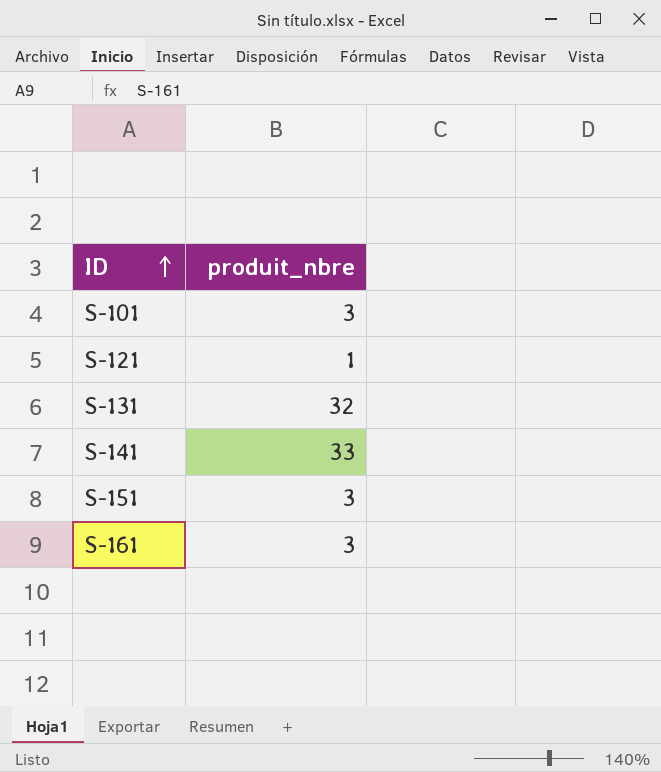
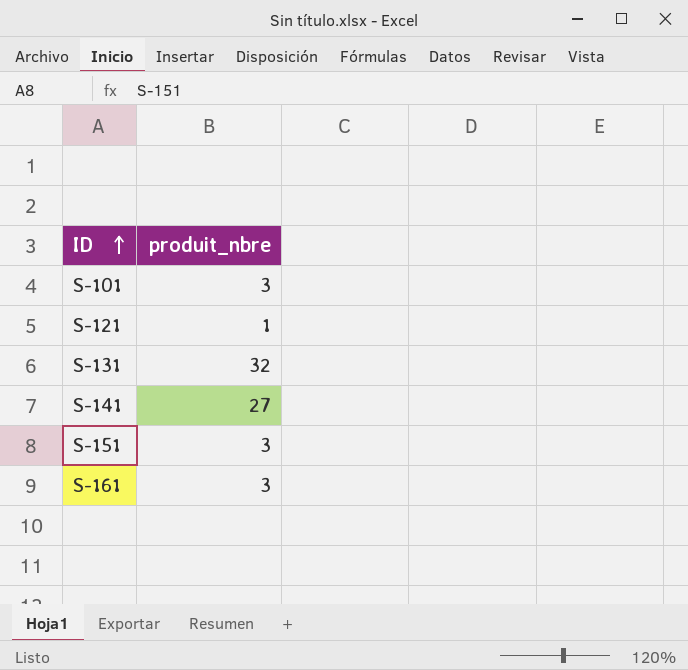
S-141 | produit_nbre: 33 -> 27

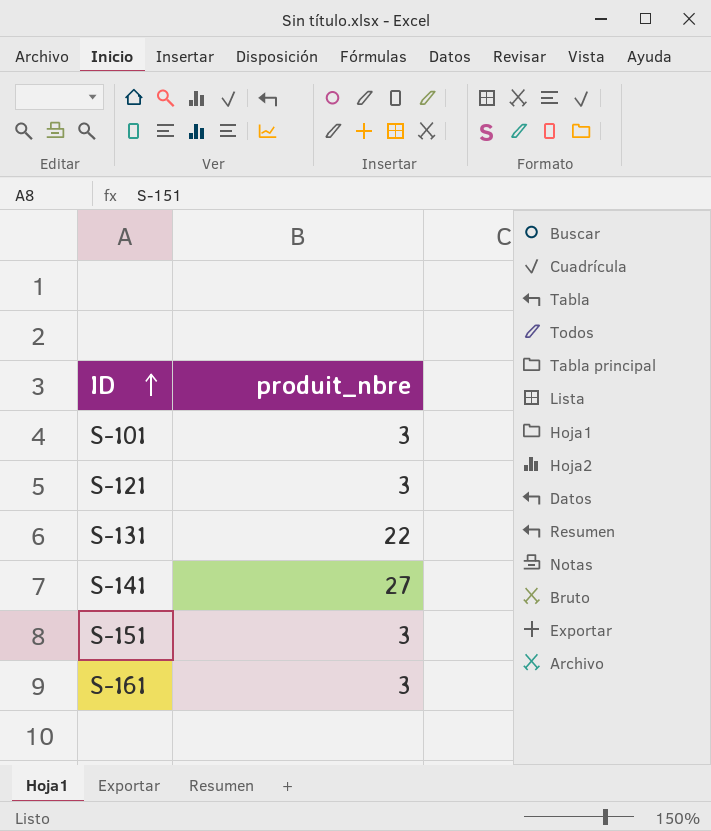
S-121 | produit_nbre: 1 -> 3
S-131 | produit_nbre: 32 -> 22

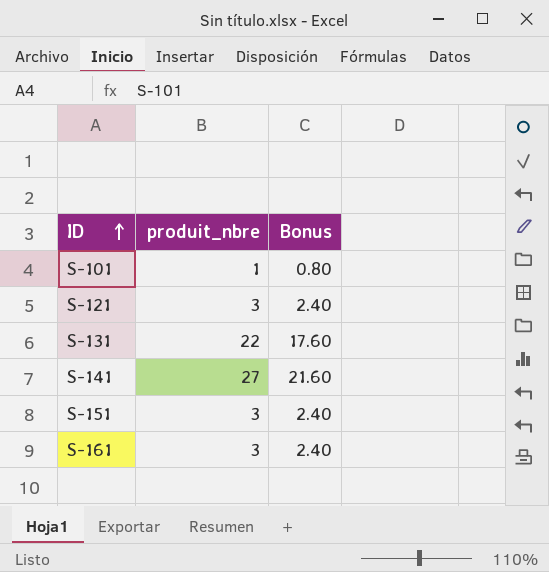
column Bonus | formula: none -> [produit_nbre] * 0.8
S-101 | produit_nbre: 3 -> 1

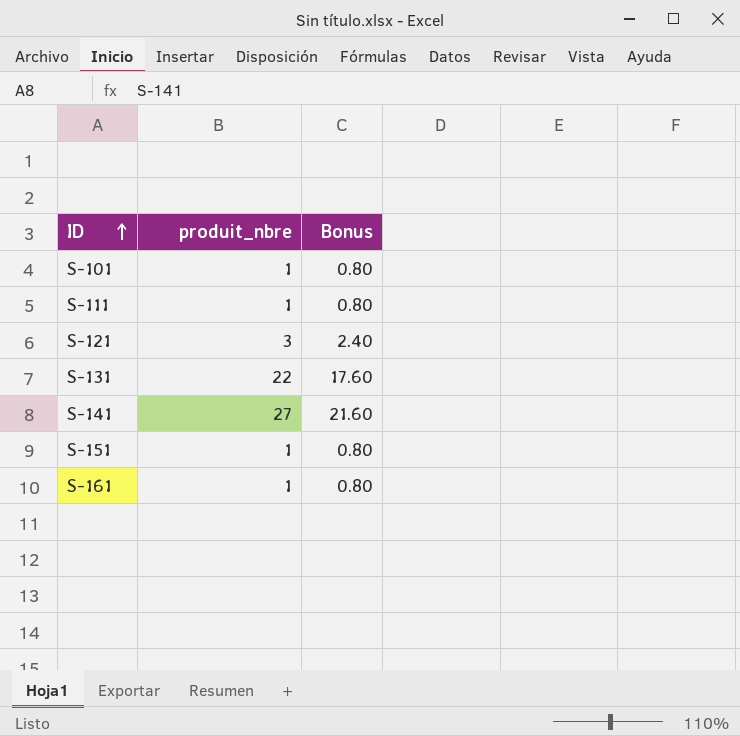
row S-111: none -> 1 | 0.80
S-151 | produit_nbre: 3 -> 1
S-151 | Bonus: 2.40 -> 0.80
S-161 | produit_nbre: 3 -> 1
S-161 | Bonus: 2.40 -> 0.80

